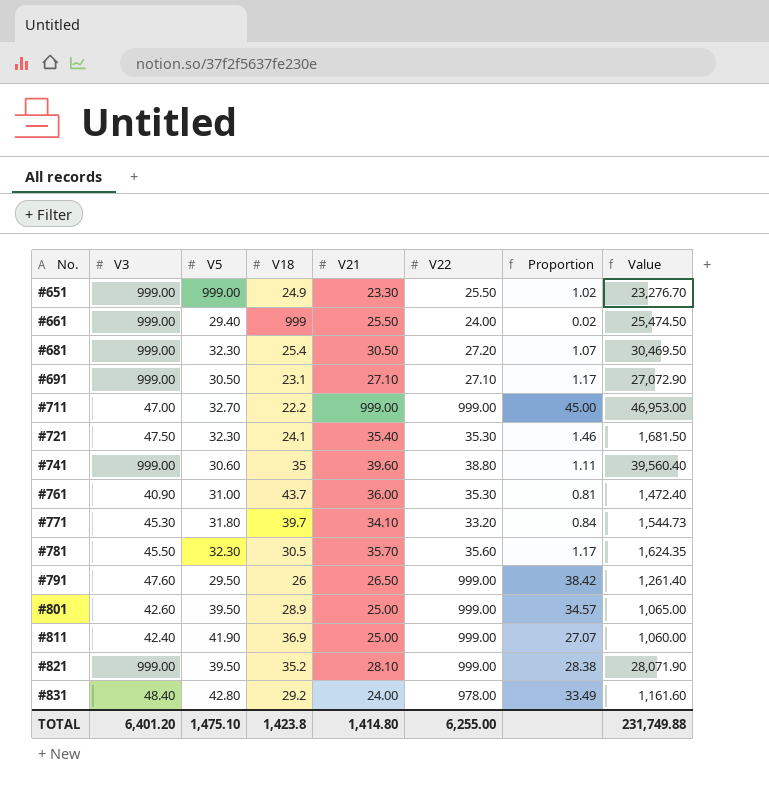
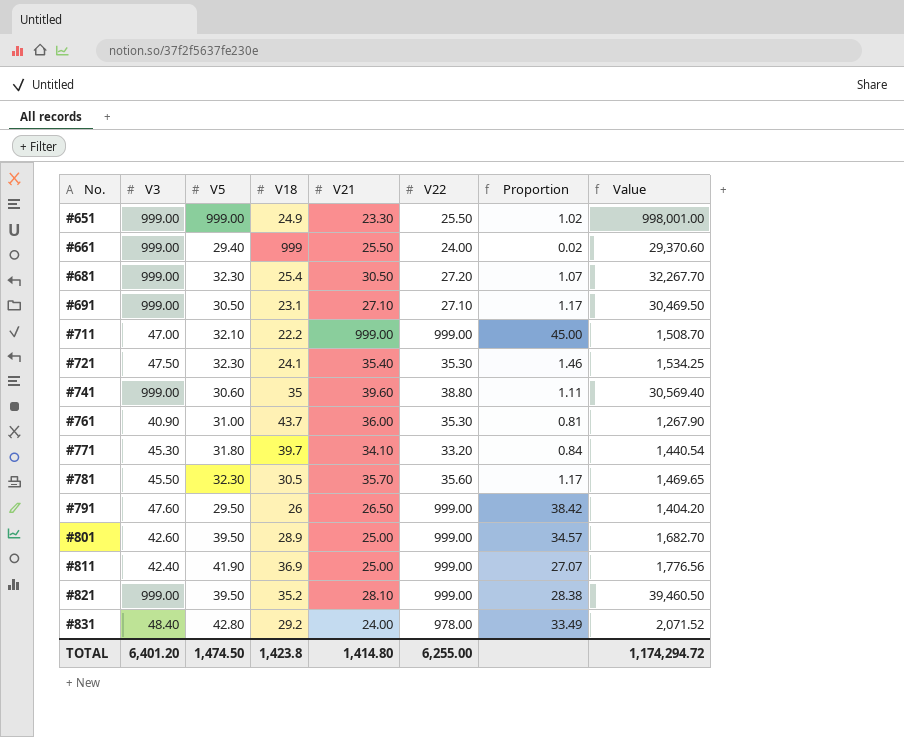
column Value | formula: [V3] * [V21] -> [V3] * [V5]
#711 | V5: 32.70 -> 32.10
TOTAL | V5: 1,475.10 -> 1,474.50
TOTAL | Value: 231,749.88 -> 1,174,294.72

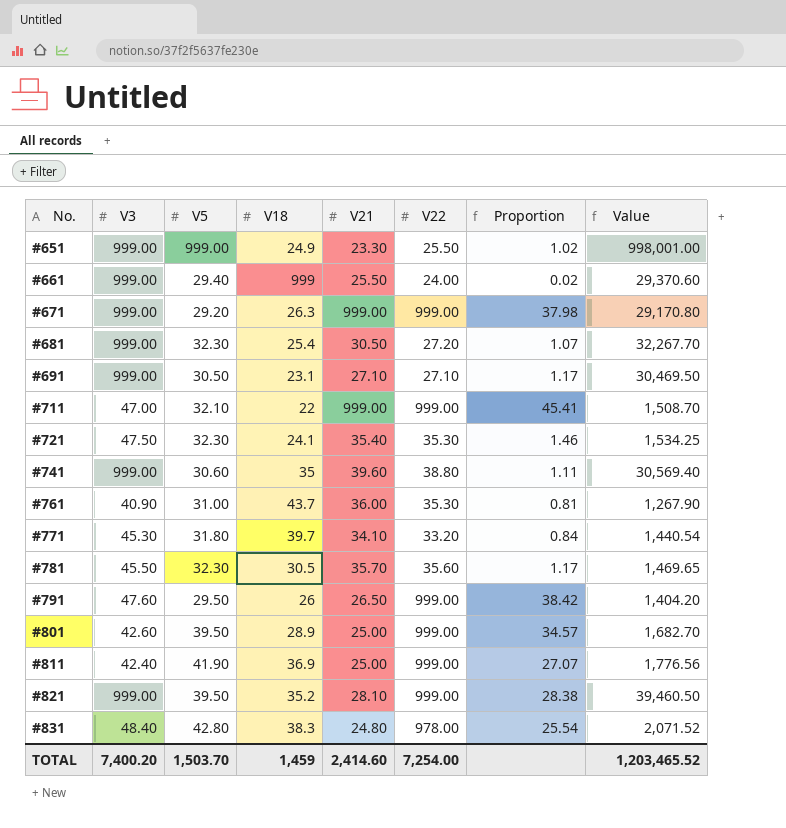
row #671: none -> 999.00 | 29.20 | 26.3 | 999.00 | 999.00 | 37.98 | 29,170.80
#711 | V18: 22.2 -> 22
#711 | Proportion: 45.00 -> 45.41
#831 | V18: 29.2 -> 38.3
#831 | V21: 24.00 -> 24.80
#831 | Proportion: 33.49 -> 25.54
TOTAL | V3: 6,401.20 -> 7,400.20
TOTAL | V5: 1,474.50 -> 1,503.70
TOTAL | V18: 1,423.8 -> 1,459
TOTAL | V21: 1,414.80 -> 2,414.60
TOTAL | V22: 6,255.00 -> 7,254.00
TOTAL | Value: 1,174,294.72 -> 1,203,465.52

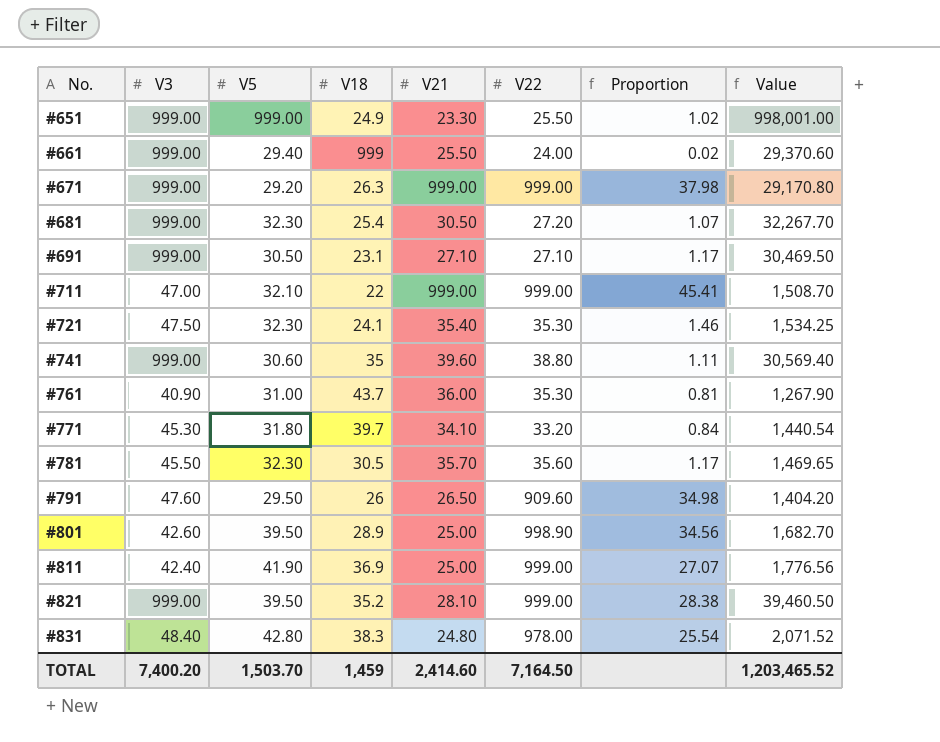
#791 | V22: 999.00 -> 909.60
#791 | Proportion: 38.42 -> 34.98
#801 | V22: 999.00 -> 998.90
#801 | Proportion: 34.57 -> 34.56
TOTAL | V22: 7,254.00 -> 7,164.50

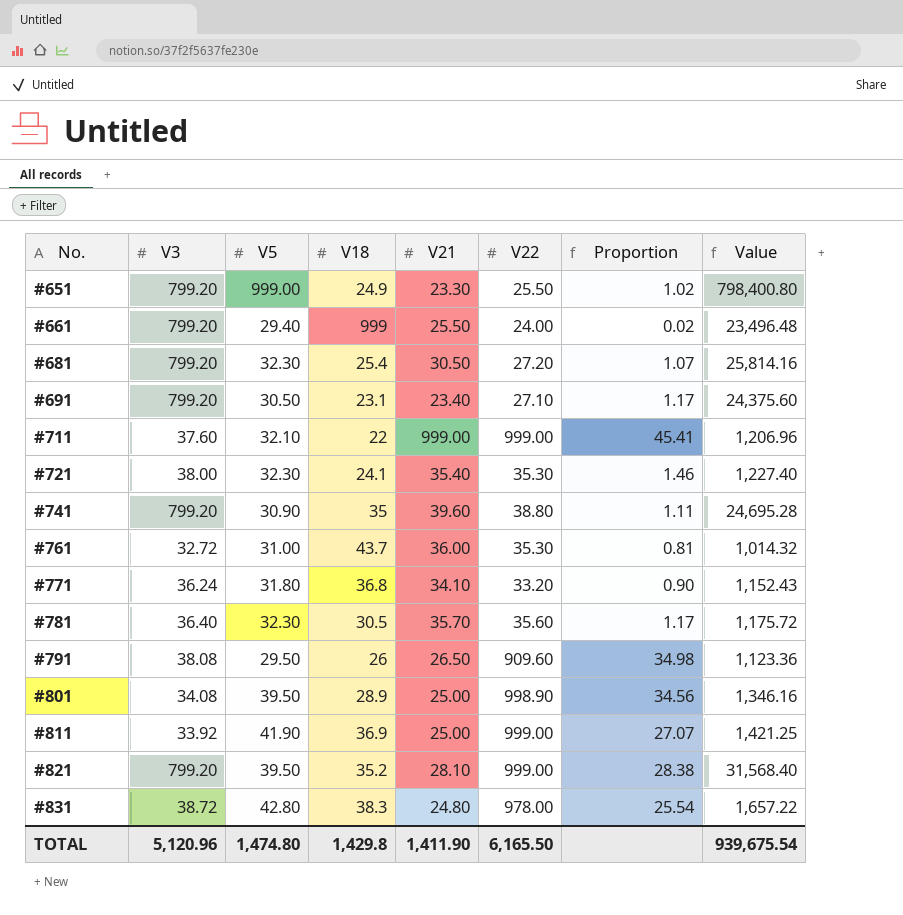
row #671: 999.00 | 29.20 | 26.3 | 999.00 | 999.00 | 37.98 | 29,170.80 -> none
#651 | V3: 999.00 -> 799.20
#651 | Value: 998,001.00 -> 798,400.80
#661 | V3: 999.00 -> 799.20
#661 | Value: 29,370.60 -> 23,496.48
#681 | V3: 999.00 -> 799.20
#681 | Value: 32,267.70 -> 25,814.16
#691 | V3: 999.00 -> 799.20
#691 | V21: 27.10 -> 23.40
#691 | Value: 30,469.50 -> 24,375.60
#711 | V3: 47.00 -> 37.60
#711 | Value: 1,508.70 -> 1,206.96
#721 | V3: 47.50 -> 38.00
#721 | Value: 1,534.25 -> 1,227.40
#741 | V3: 999.00 -> 799.20
#741 | V5: 30.60 -> 30.90
#741 | Value: 30,569.40 -> 24,695.28
#761 | V3: 40.90 -> 32.72
#761 | Value: 1,267.90 -> 1,014.32
#771 | V3: 45.30 -> 36.24
#771 | V18: 39.7 -> 36.8
#771 | Proportion: 0.84 -> 0.90
#771 | Value: 1,440.54 -> 1,152.43
#781 | V3: 45.50 -> 36.40
#781 | Value: 1,469.65 -> 1,175.72
#791 | V3: 47.60 -> 38.08
#791 | Value: 1,404.20 -> 1,123.36
#801 | V3: 42.60 -> 34.08
#801 | Value: 1,682.70 -> 1,346.16
#811 | V3: 42.40 -> 33.92
#811 | Value: 1,776.56 -> 1,421.25
#821 | V3: 999.00 -> 799.20
#821 | Value: 39,460.50 -> 31,568.40
#831 | V3: 48.40 -> 38.72
#831 | Value: 2,071.52 -> 1,657.22
TOTAL | V3: 7,400.20 -> 5,120.96
TOTAL | V5: 1,503.70 -> 1,474.80
TOTAL | V18: 1,459 -> 1,429.8
TOTAL | V21: 2,414.60 -> 1,411.90
TOTAL | V22: 7,164.50 -> 6,165.50
TOTAL | Value: 1,203,465.52 -> 939,675.54

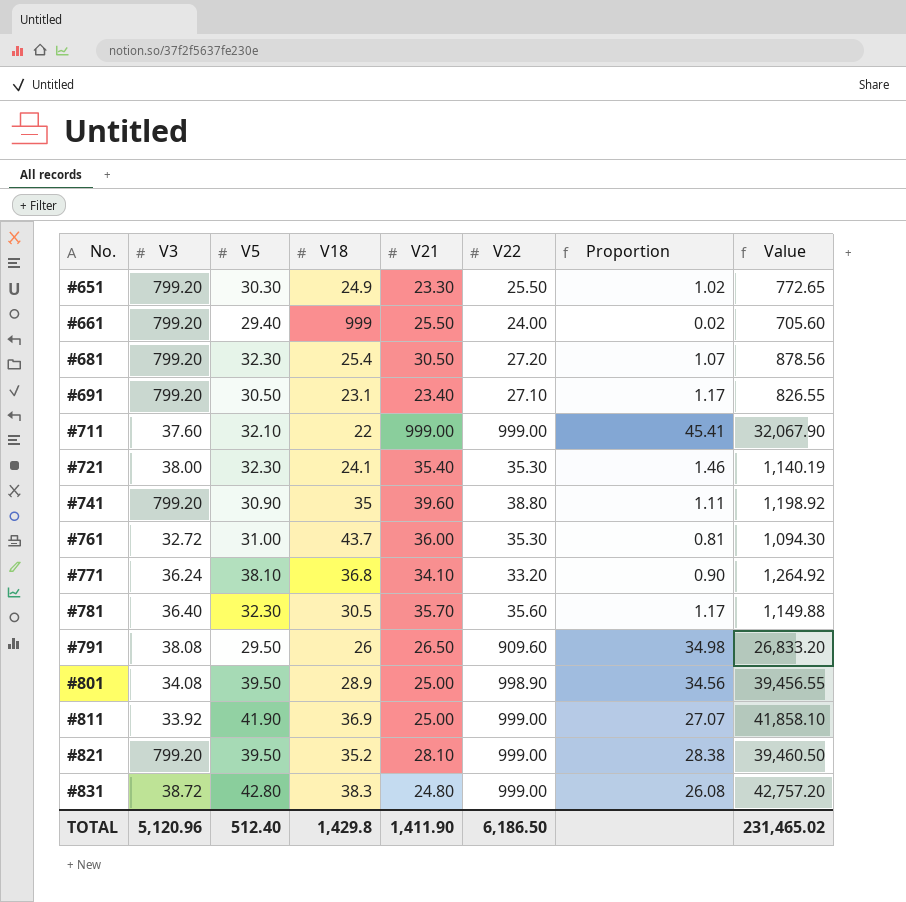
column Value | formula: [V3] * [V5] -> [V5] * [V22]
#651 | V5: 999.00 -> 30.30
#771 | V5: 31.80 -> 38.10
#831 | V22: 978.00 -> 999.00
#831 | Proportion: 25.54 -> 26.08
TOTAL | V5: 1,474.80 -> 512.40
TOTAL | V22: 6,165.50 -> 6,186.50
TOTAL | Value: 939,675.54 -> 231,465.02

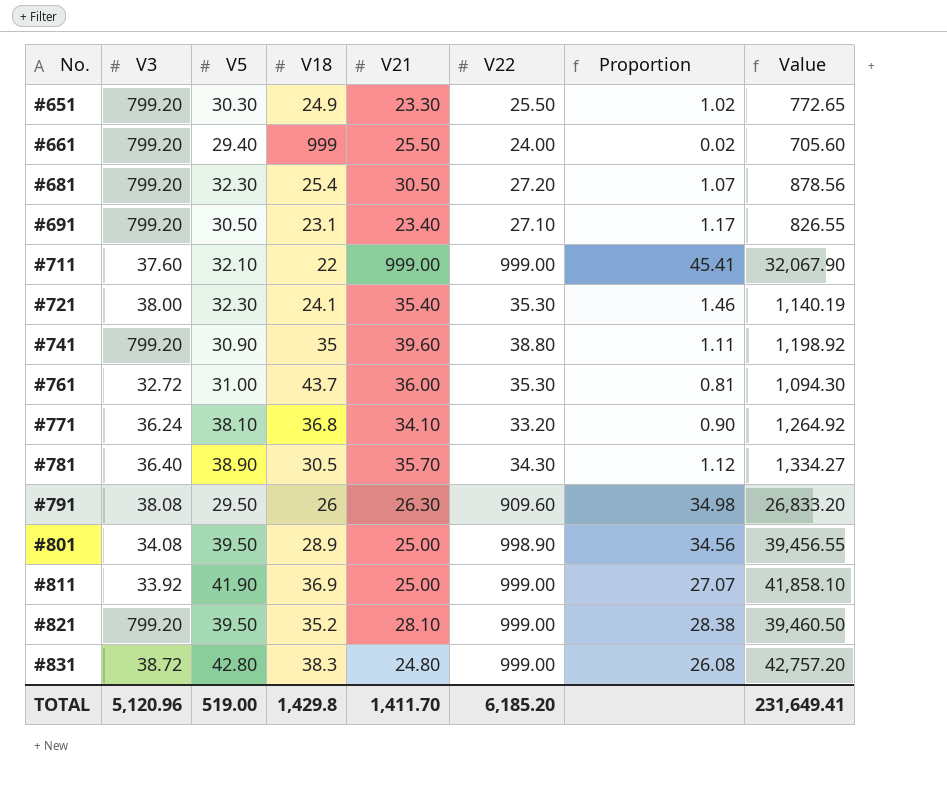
#781 | V5: 32.30 -> 38.90
#781 | V22: 35.60 -> 34.30
#781 | Proportion: 1.17 -> 1.12
#781 | Value: 1,149.88 -> 1,334.27
#791 | V21: 26.50 -> 26.30
TOTAL | V5: 512.40 -> 519.00
TOTAL | V21: 1,411.90 -> 1,411.70
TOTAL | V22: 6,186.50 -> 6,185.20
TOTAL | Value: 231,465.02 -> 231,649.41

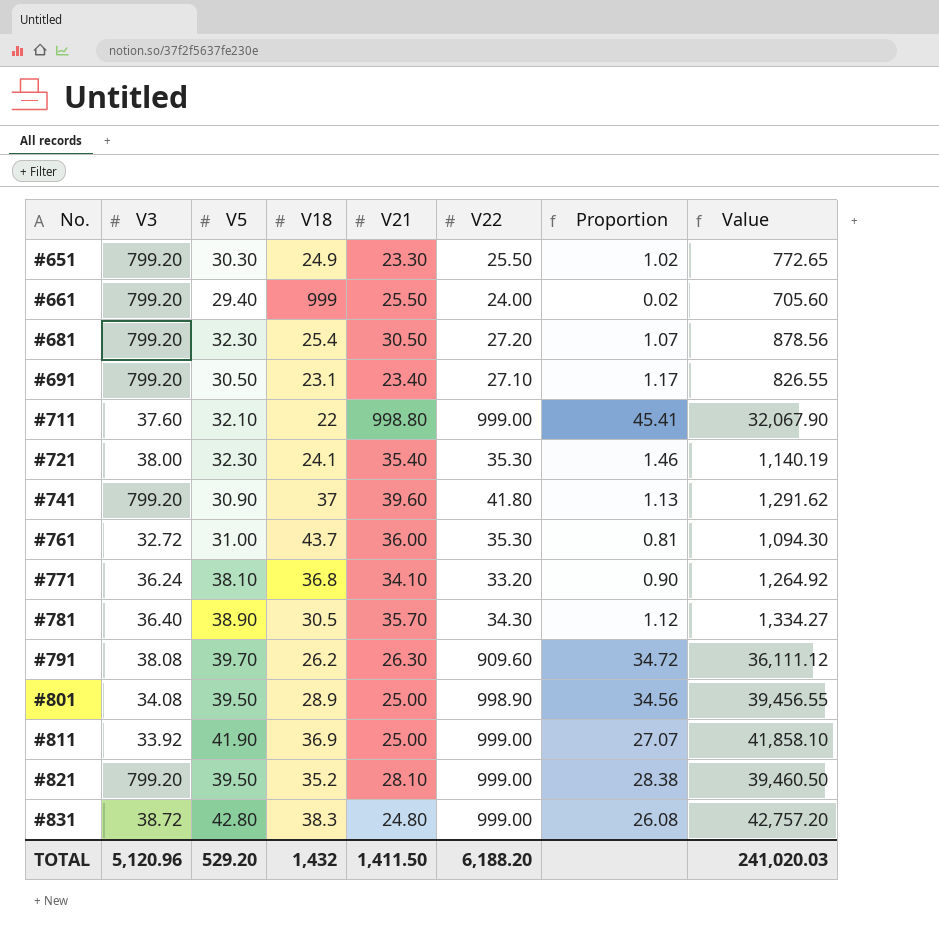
#711 | V21: 999.00 -> 998.80
#741 | V18: 35 -> 37
#741 | V22: 38.80 -> 41.80
#741 | Proportion: 1.11 -> 1.13
#741 | Value: 1,198.92 -> 1,291.62
#791 | V5: 29.50 -> 39.70
#791 | V18: 26 -> 26.2
#791 | Proportion: 34.98 -> 34.72
#791 | Value: 26,833.20 -> 36,111.12
TOTAL | V5: 519.00 -> 529.20
TOTAL | V18: 1,429.8 -> 1,432
TOTAL | V21: 1,411.70 -> 1,411.50
TOTAL | V22: 6,185.20 -> 6,188.20
TOTAL | Value: 231,649.41 -> 241,020.03

